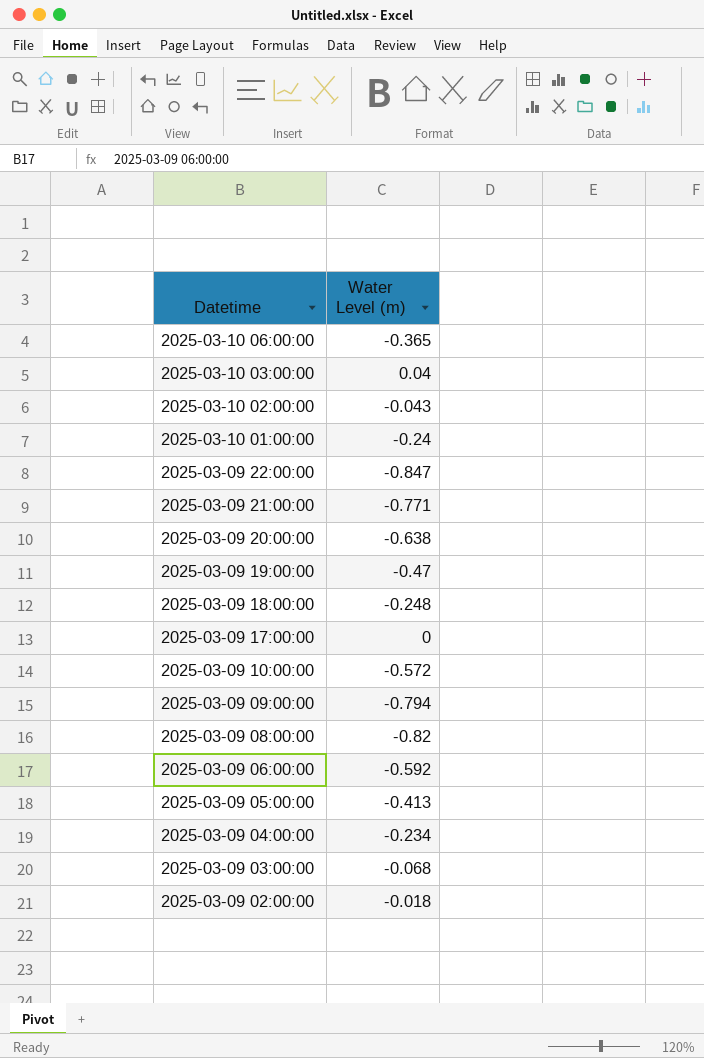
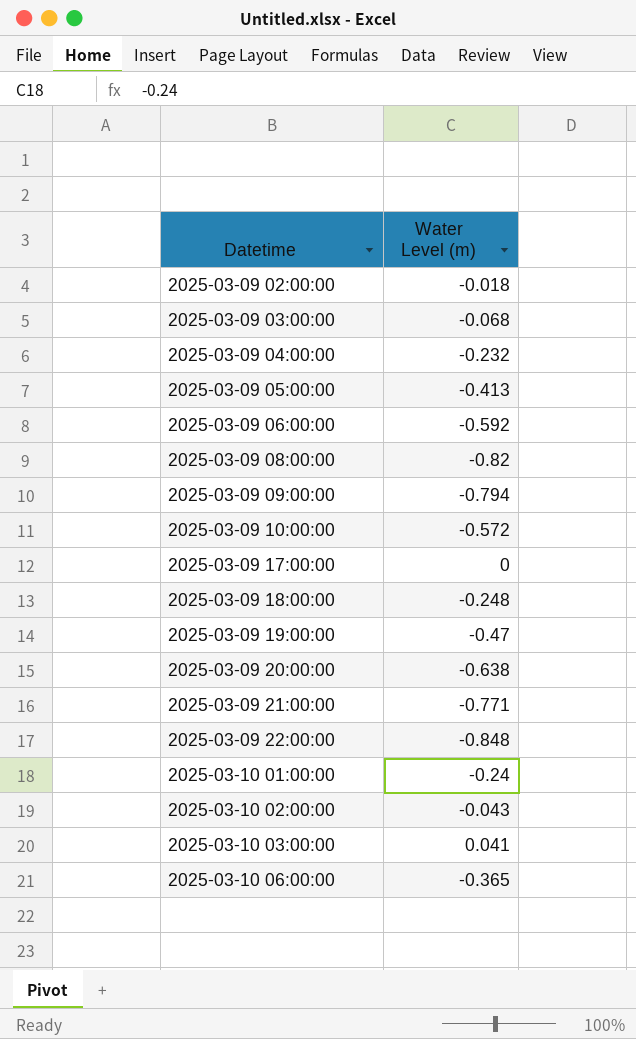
row order: Datetime descending -> Datetime ascending
2025-03-09 04:00:00 | Water Level (m): -0.234 -> -0.232
2025-03-09 22:00:00 | Water Level (m): -0.847 -> -0.848
2025-03-10 03:00:00 | Water Level (m): 0.04 -> 0.041

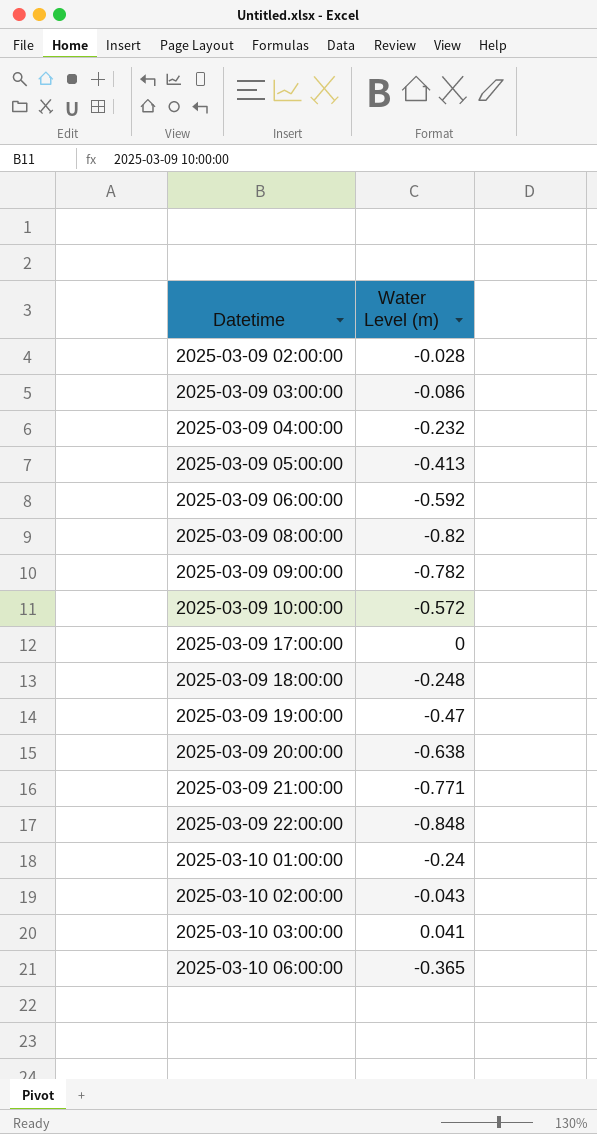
2025-03-09 02:00:00 | Water Level (m): -0.018 -> -0.028
2025-03-09 03:00:00 | Water Level (m): -0.068 -> -0.086
2025-03-09 09:00:00 | Water Level (m): -0.794 -> -0.782

